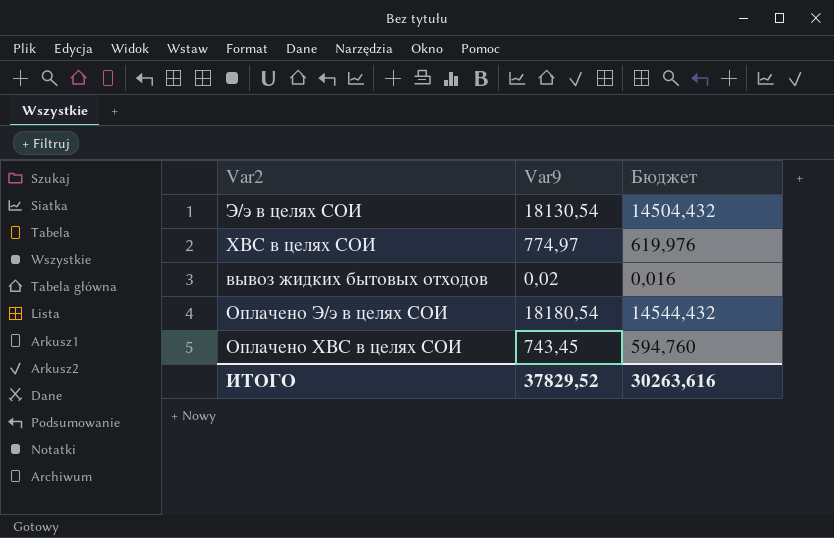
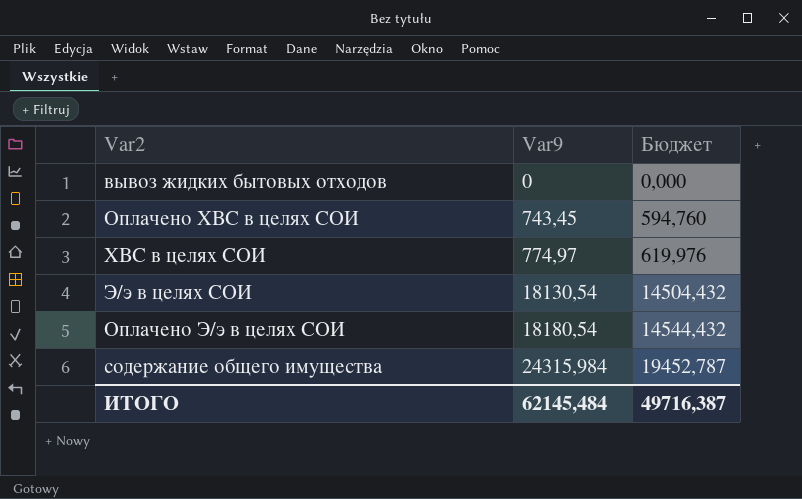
row order: none -> Var9 ascending
вывоз жидких бытовых отходов | Var9: 0,02 -> 0
вывоз жидких бытовых отходов | Бюджет: 0,016 -> 0,000
row содержание общего имущества: none -> 24315,984 | 19452,787
ИТОГО | Var9: 37829,52 -> 62145,484
ИТОГО | Бюджет: 30263,616 -> 49716,387

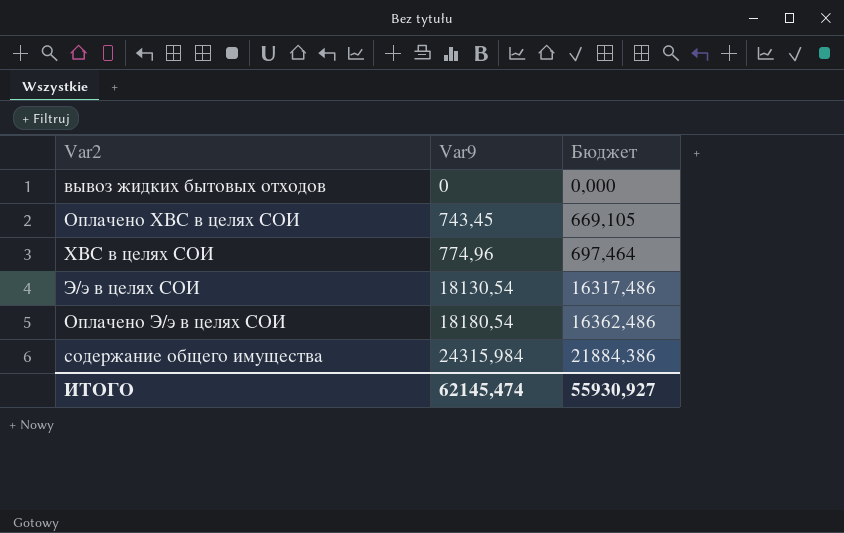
column Бюджет | formula: [Var9] * 0,8 -> [Var9] * 0,9
ХВС в целях СОИ | Var9: 774,97 -> 774,96
ИТОГО | Var9: 62145,484 -> 62145,474
ИТОГО | Бюджет: 49716,387 -> 55930,927

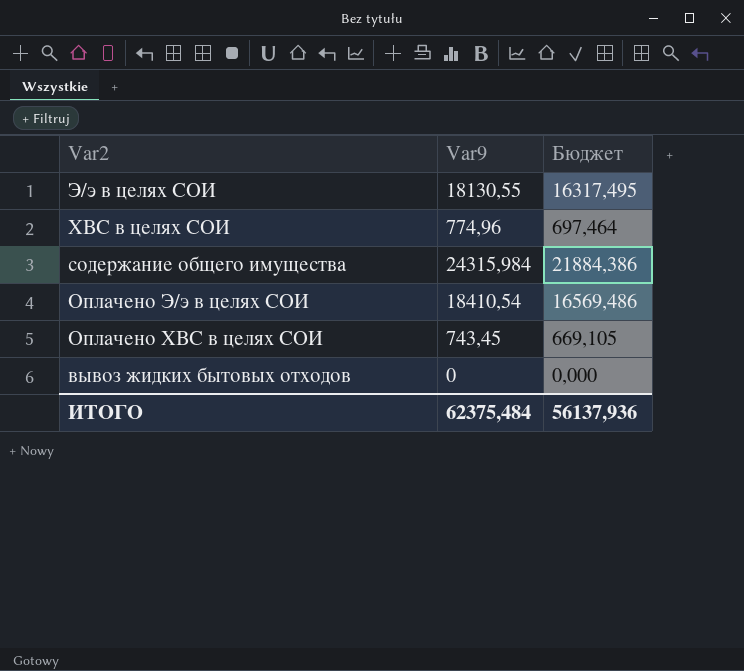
row order: Var9 ascending -> Var2 descending
Э/э в целях СОИ | Var9: 18130,54 -> 18130,55
Э/э в целях СОИ | Бюджет: 16317,486 -> 16317,495
Оплачено Э/э в целях СОИ | Var9: 18180,54 -> 18410,54
Оплачено Э/э в целях СОИ | Бюджет: 16362,486 -> 16569,486
ИТОГО | Var9: 62145,474 -> 62375,484
ИТОГО | Бюджет: 55930,927 -> 56137,936

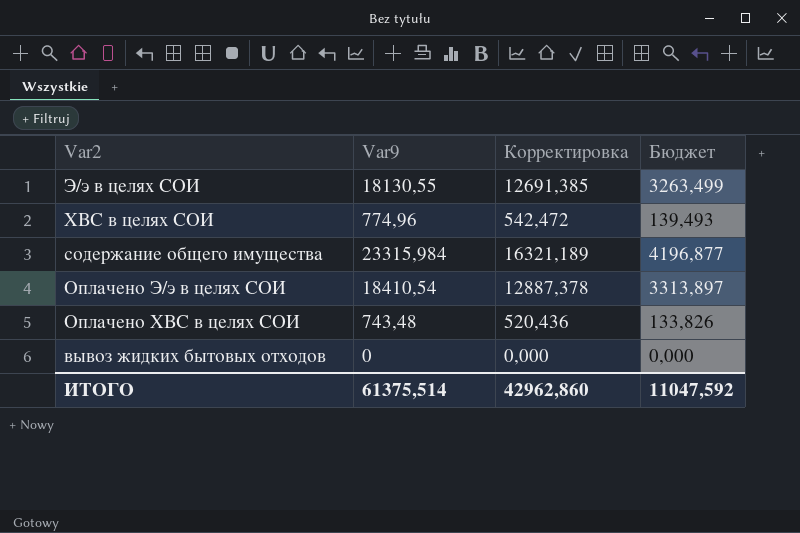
column Корректировка | formula: none -> [Var9] * 0,7
column Бюджет | formula: [Var9] * 0,9 -> [Var9] * 0,18
содержание общего имущества | Var9: 24315,984 -> 23315,984
Оплачено ХВС в целях СОИ | Var9: 743,45 -> 743,48
ИТОГО | Var9: 62375,484 -> 61375,514
ИТОГО | Бюджет: 56137,936 -> 11047,592

